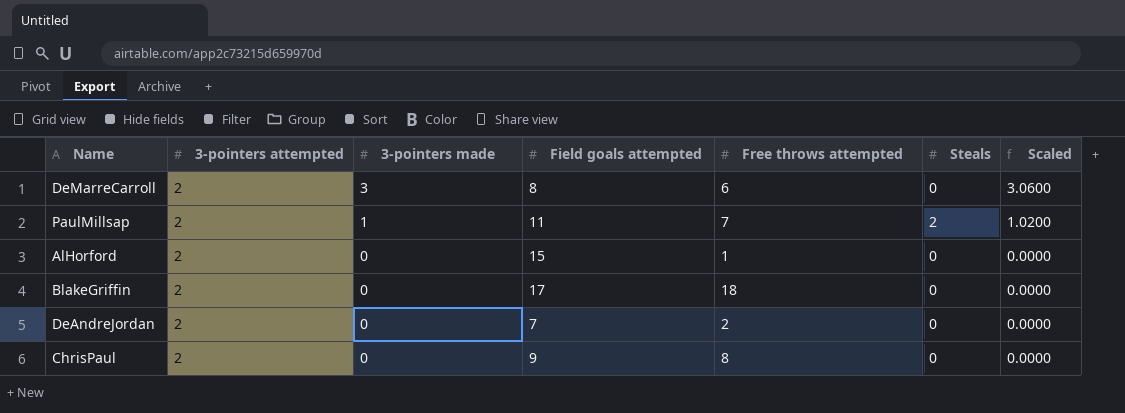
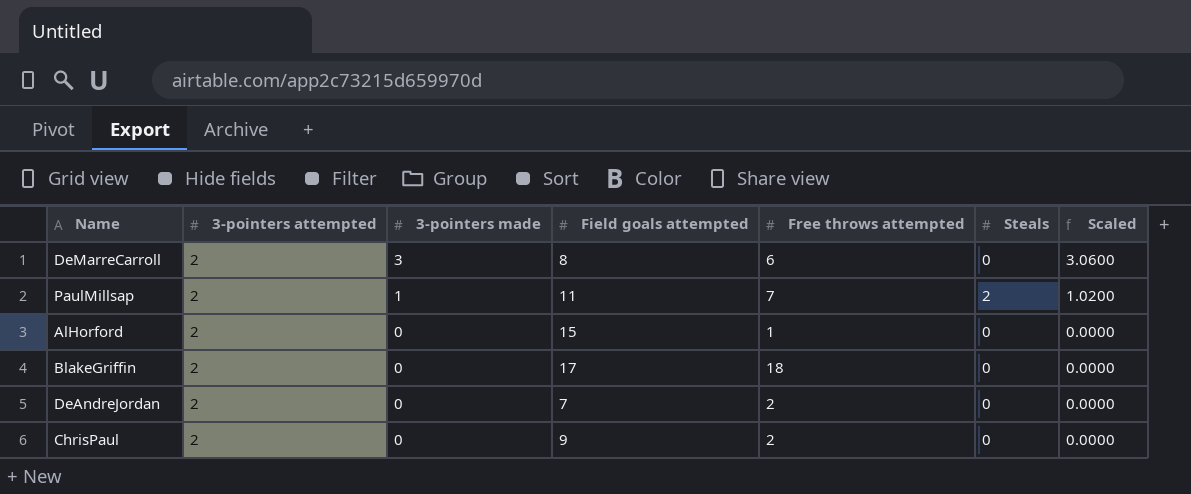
ChrisPaul | Free throws attempted: 8 -> 2

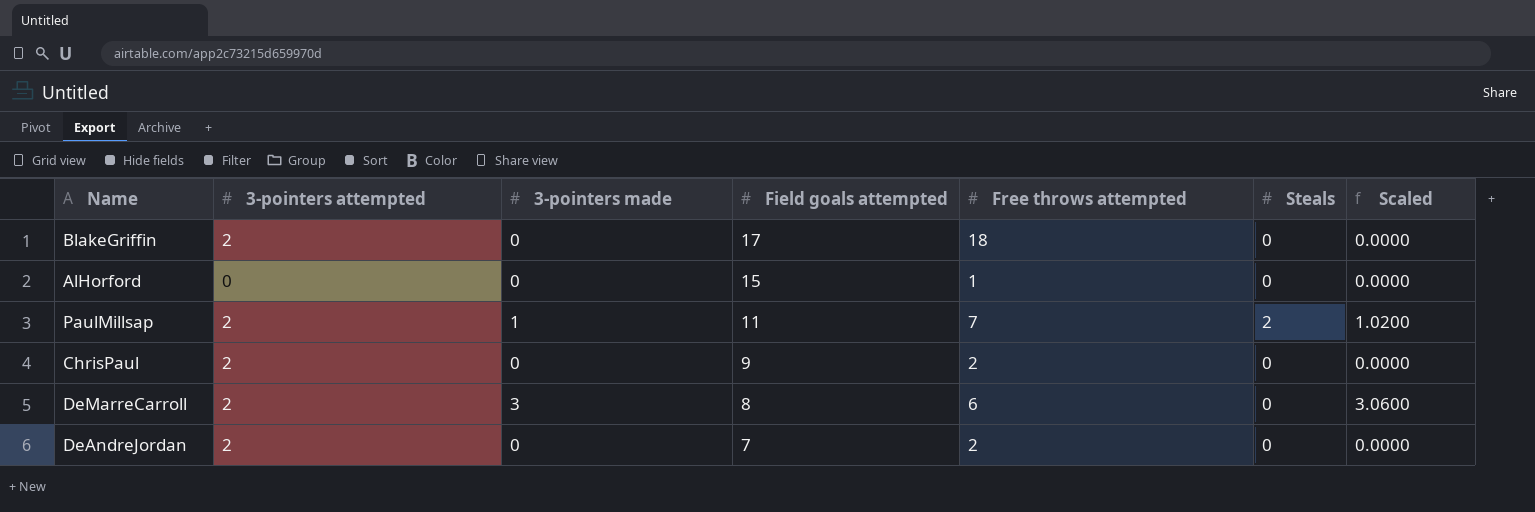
row order: 3-pointers made descending -> Field goals attempted descending
AlHorford | 3-pointers attempted: 2 -> 0

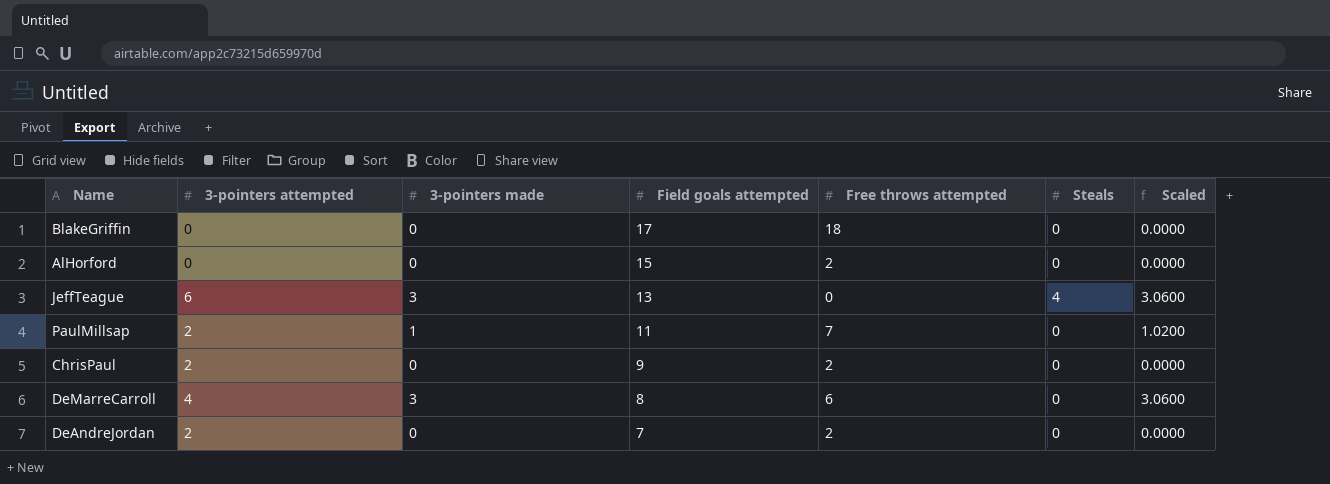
BlakeGriffin | 3-pointers attempted: 2 -> 0
AlHorford | Free throws attempted: 1 -> 2
row JeffTeague: none -> 6 | 3 | 13 | 0 | 4 | 3.0600
PaulMillsap | Steals: 2 -> 0
DeMarreCarroll | 3-pointers attempted: 2 -> 4

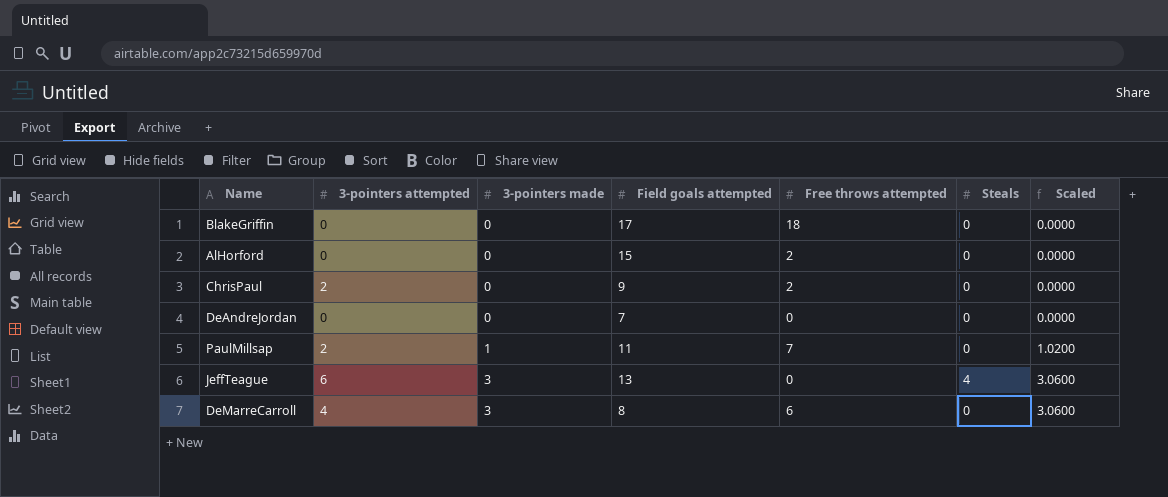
row order: Field goals attempted descending -> 3-pointers made ascending
DeAndreJordan | 3-pointers attempted: 2 -> 0
DeAndreJordan | Free throws attempted: 2 -> 0

